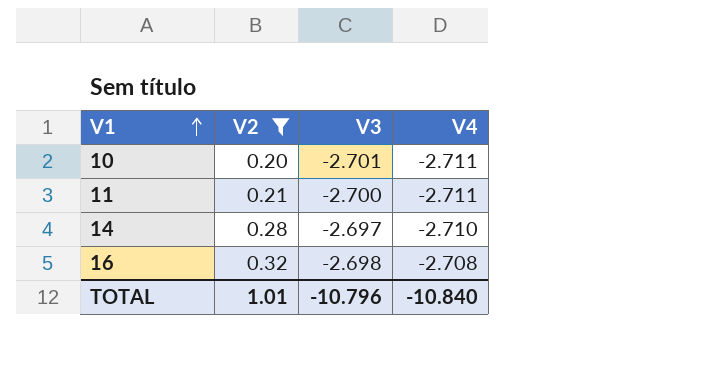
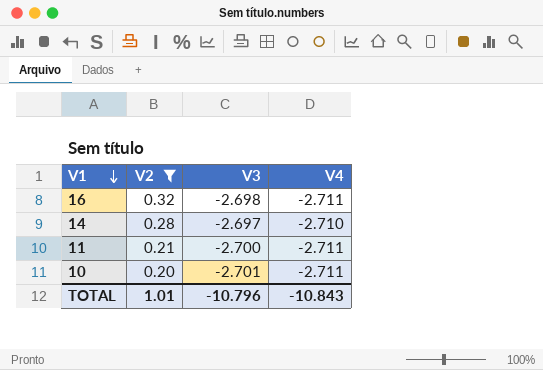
row order: V1 ascending -> V1 descending
16 | V4: -2.708 -> -2.711
TOTAL | V4: -10.840 -> -10.843

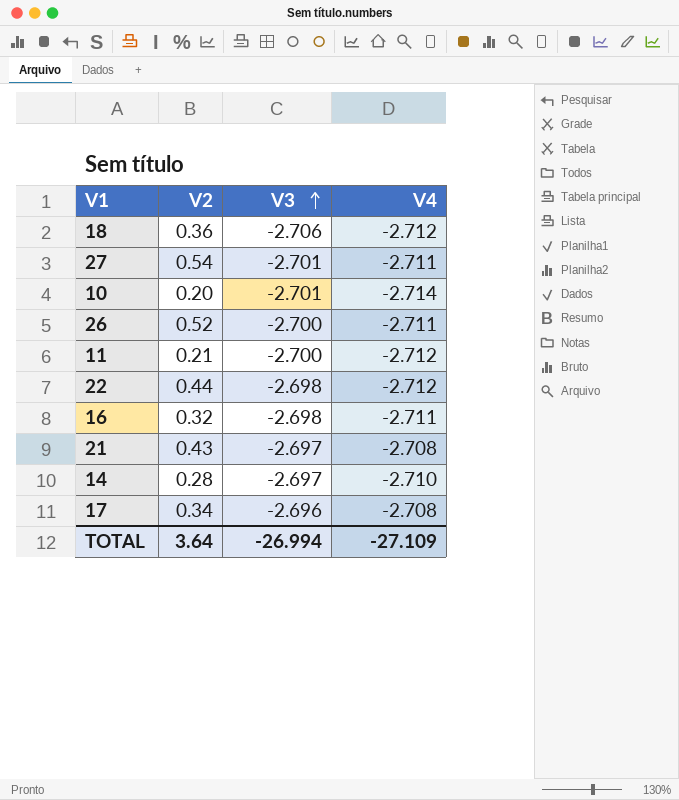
filter: V2 <= 0.32 -> none
row order: V1 descending -> V3 ascending
10 | V4: -2.711 -> -2.714
11 | V4: -2.711 -> -2.712
TOTAL | V2: 1.01 -> 3.64
TOTAL | V3: -10.796 -> -26.994
TOTAL | V4: -10.843 -> -27.109

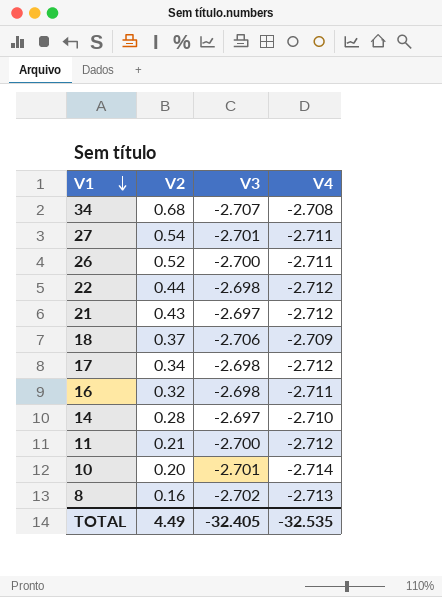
row order: V3 ascending -> V1 descending
row 34: none -> 0.68 | -2.707 | -2.708
21 | V4: -2.708 -> -2.712
18 | V2: 0.36 -> 0.37
18 | V4: -2.712 -> -2.709
17 | V3: -2.696 -> -2.698
17 | V4: -2.708 -> -2.712
row 8: none -> 0.16 | -2.702 | -2.713
TOTAL | V2: 3.64 -> 4.49
TOTAL | V3: -26.994 -> -32.405
TOTAL | V4: -27.109 -> -32.535

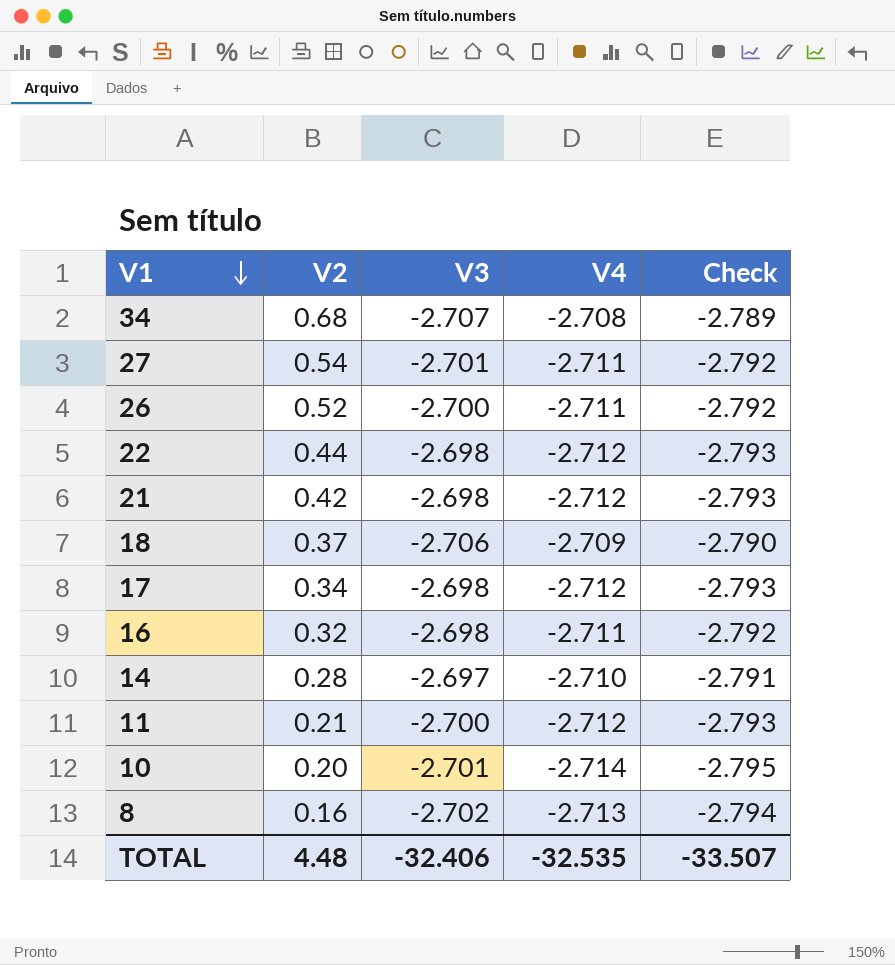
column Check | formula: none -> [V4] * 1.03
21 | V2: 0.43 -> 0.42
21 | V3: -2.697 -> -2.698
TOTAL | V2: 4.49 -> 4.48
TOTAL | V3: -32.405 -> -32.406

